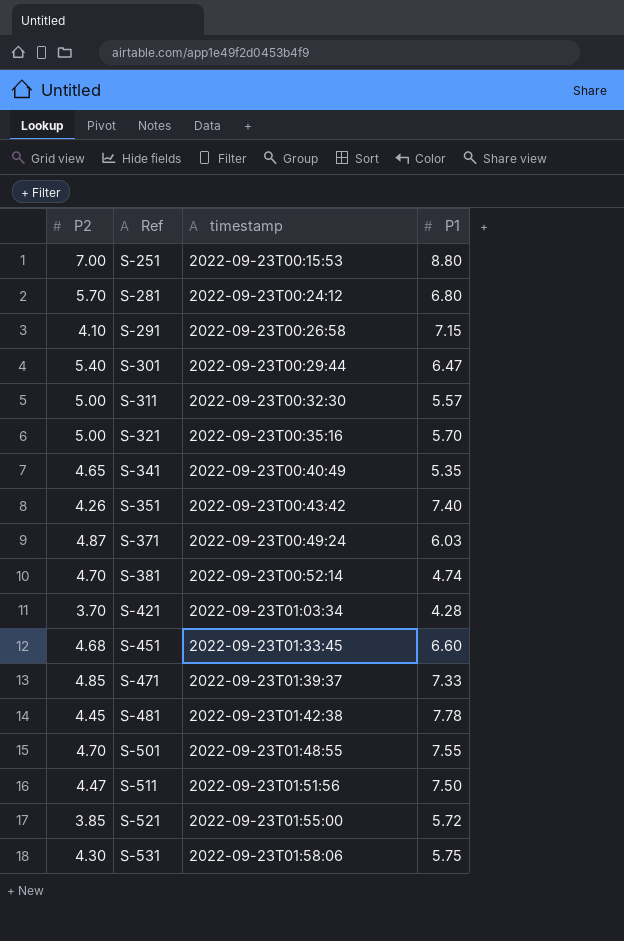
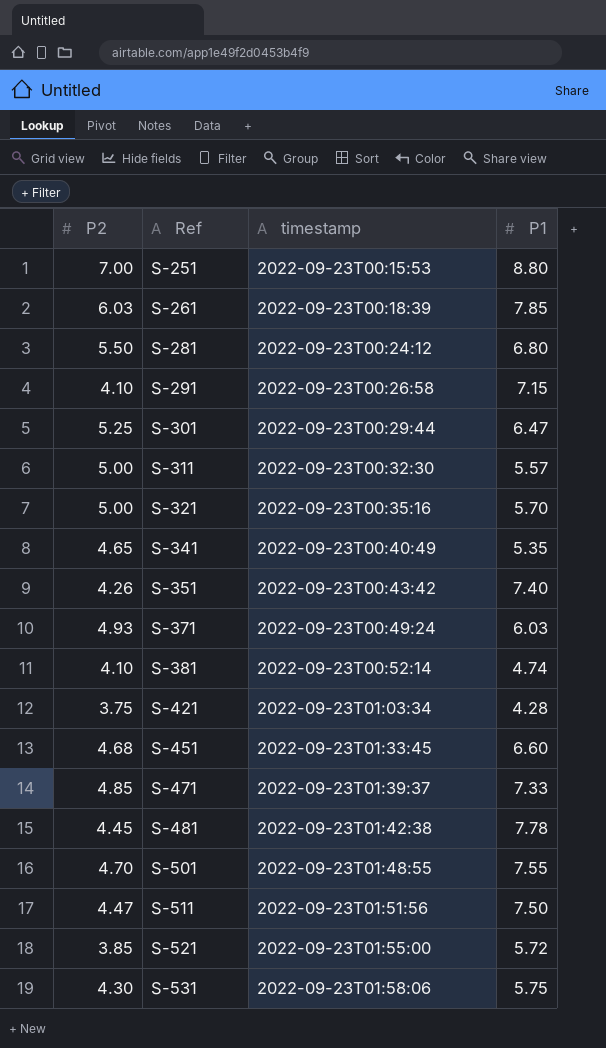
row S-261: none -> 6.03 | 2022-09-23T00:18:39 | 7.85
S-281 | P2: 5.70 -> 5.50
S-301 | P2: 5.40 -> 5.25
S-371 | P2: 4.87 -> 4.93
S-381 | P2: 4.70 -> 4.10
S-421 | P2: 3.70 -> 3.75

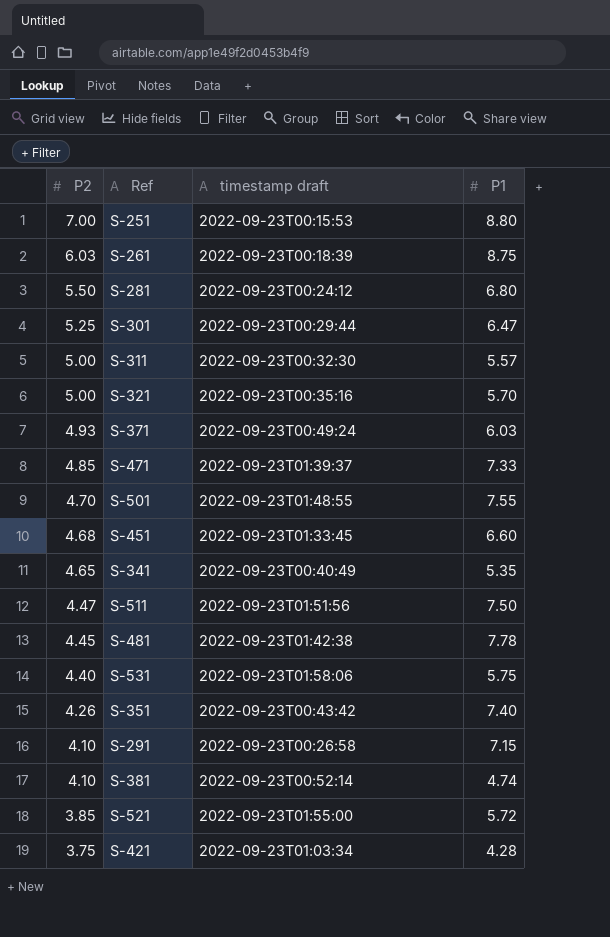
row order: Ref ascending -> P2 descending
column name: timestamp -> timestamp draft
S-261 | P1: 7.85 -> 8.75
S-531 | P2: 4.30 -> 4.40

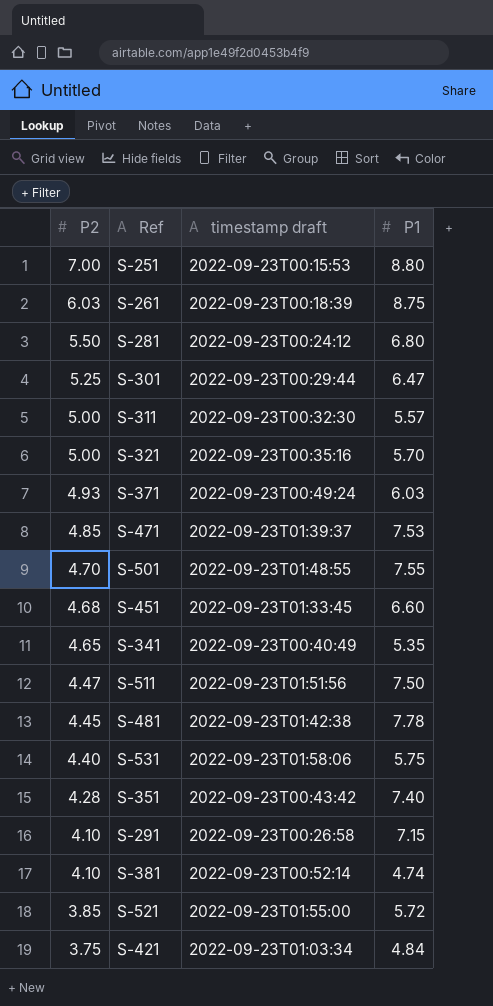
S-471 | P1: 7.33 -> 7.53
S-351 | P2: 4.26 -> 4.28
S-421 | P1: 4.28 -> 4.84

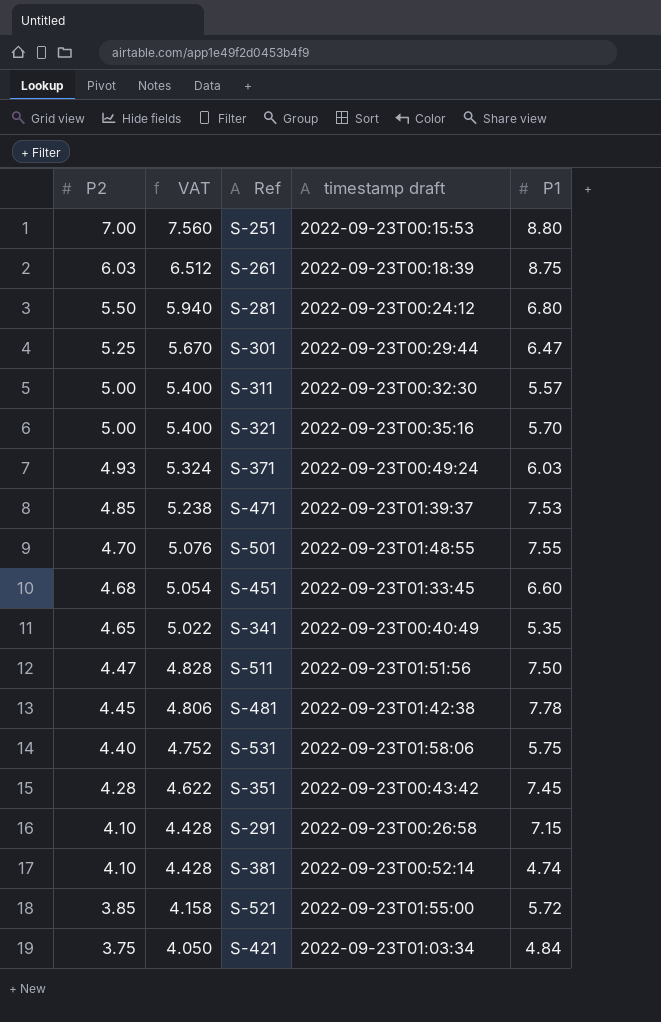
column VAT | formula: none -> [P2] * 1.08
S-351 | P1: 7.40 -> 7.45

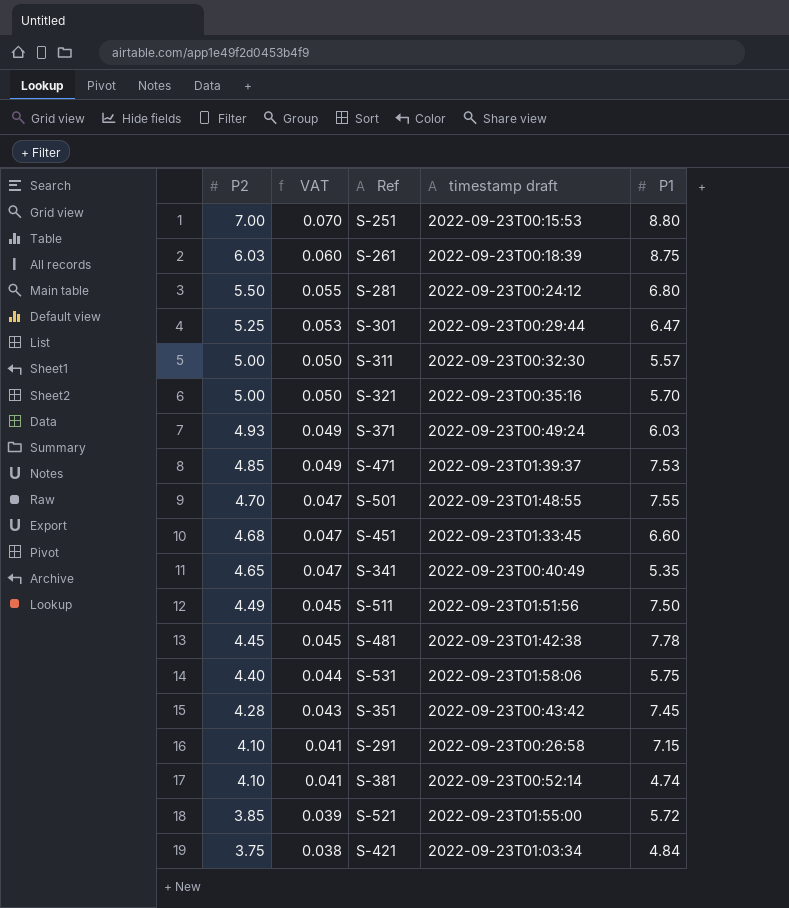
column VAT | formula: [P2] * 1.08 -> [P2] * 0.01
S-511 | P2: 4.47 -> 4.49

